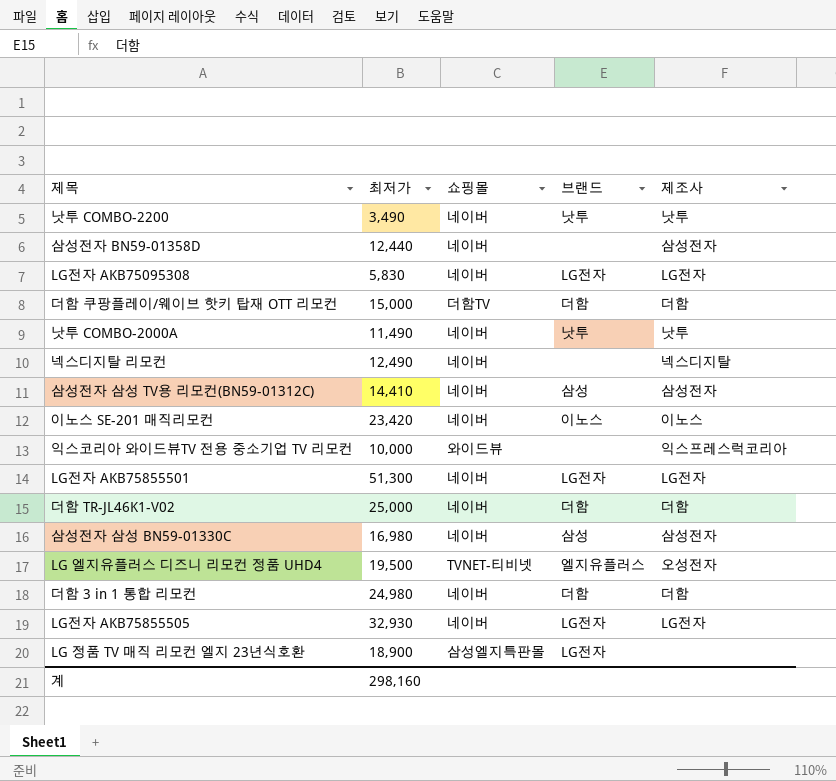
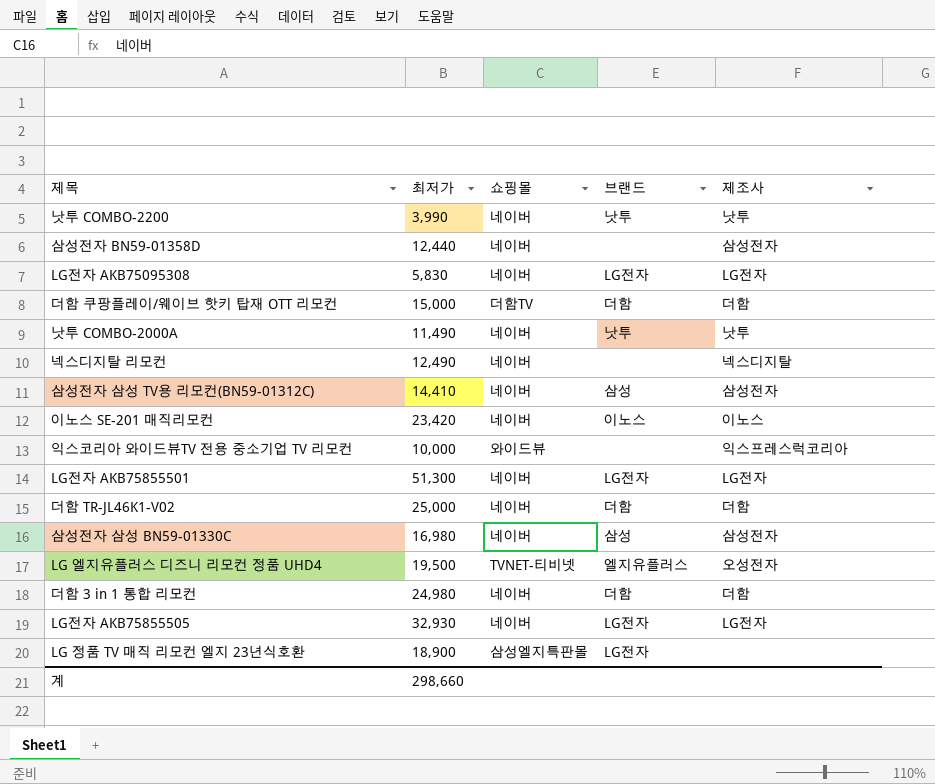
낫투 COMBO-2200 | 최저가: 3,490 -> 3,990
계 | 최저가: 298,160 -> 298,660

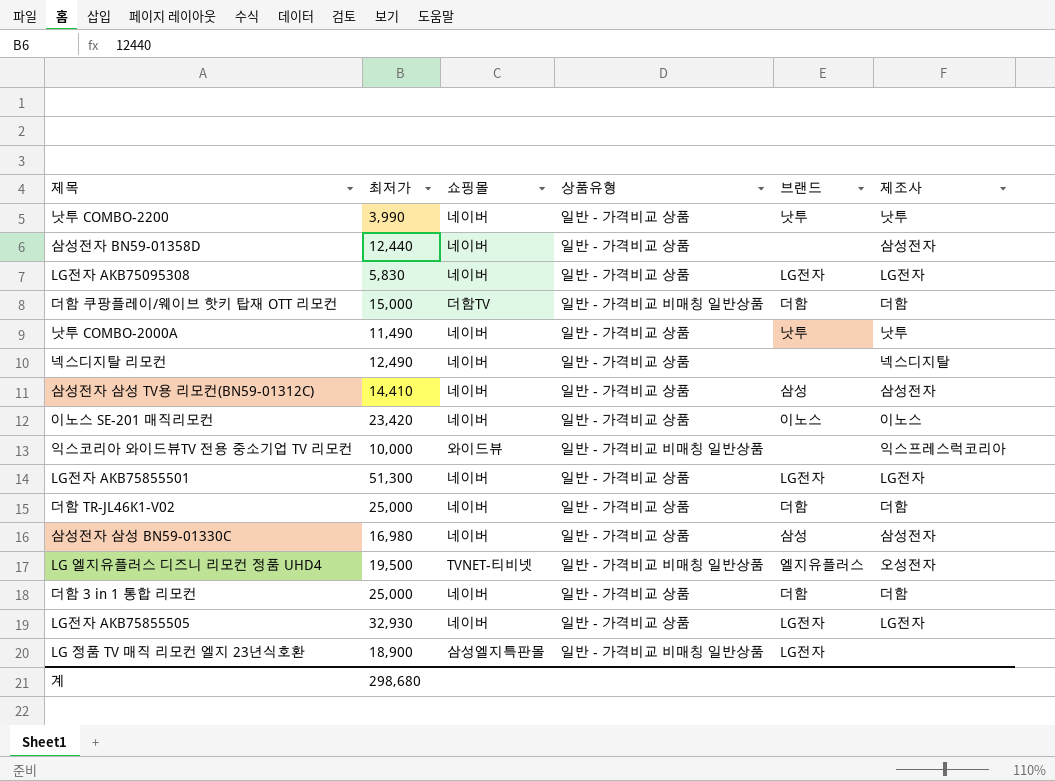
column 상품유형 | position: none -> 4
더함 3 in 1 통합 리모컨 | 최저가: 24,980 -> 25,000
계 | 최저가: 298,660 -> 298,680

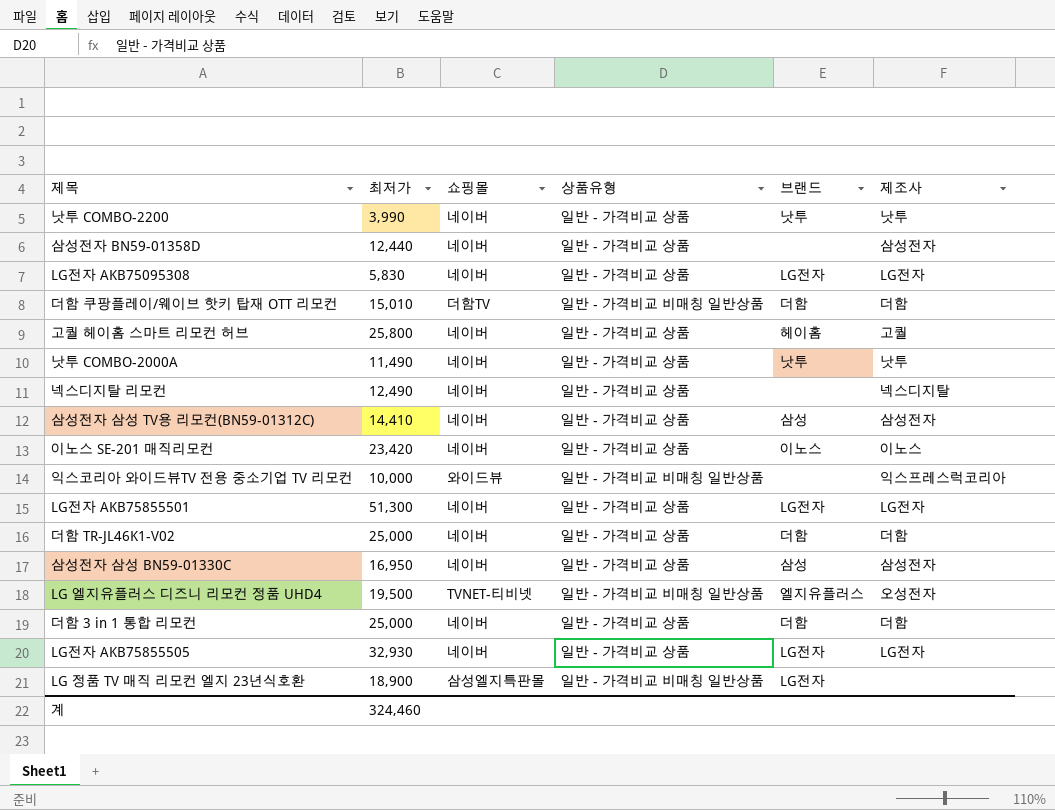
더함 쿠팡플레이/웨이브 핫키 탑재 OTT 리모컨 | 최저가: 15,000 -> 15,010
row 고퀄 헤이홈 스마트 리모컨 허브: none -> 25,800 | 네이버 | 일반 - 가격비교 상품 | 헤이홈 | 고퀄
삼성전자 삼성 BN59-01330C | 최저가: 16,980 -> 16,950
계 | 최저가: 298,680 -> 324,460

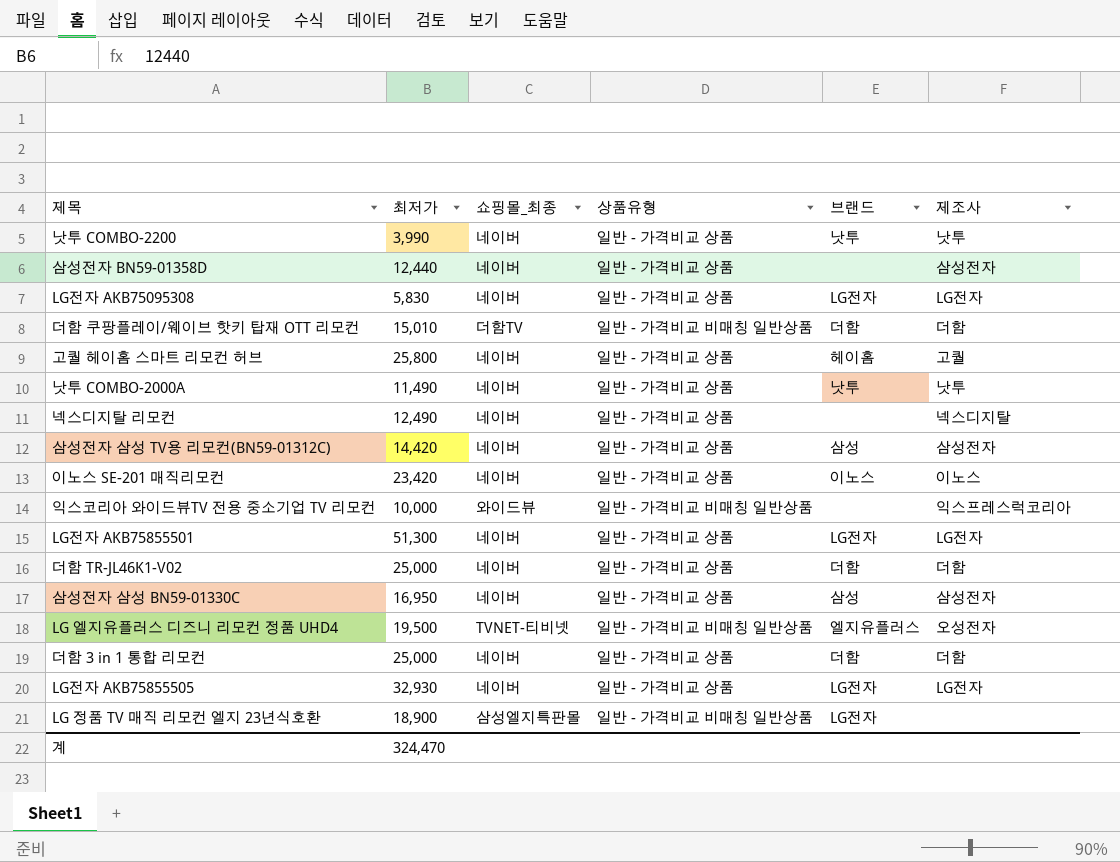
column name: 쇼핑몰 -> 쇼핑몰_최종
삼성전자 삼성 TV용 리모컨(BN59-01312C) | 최저가: 14,410 -> 14,420
계 | 최저가: 324,460 -> 324,470

